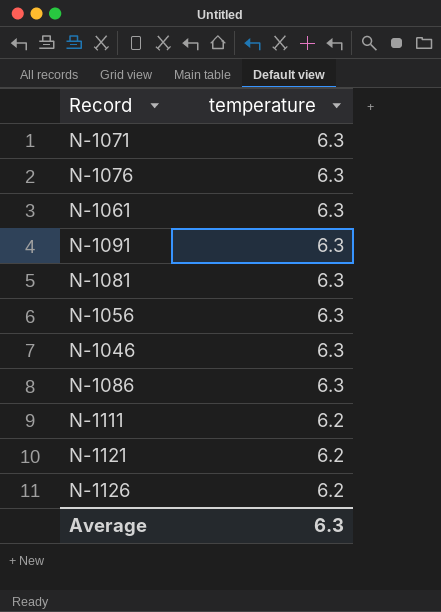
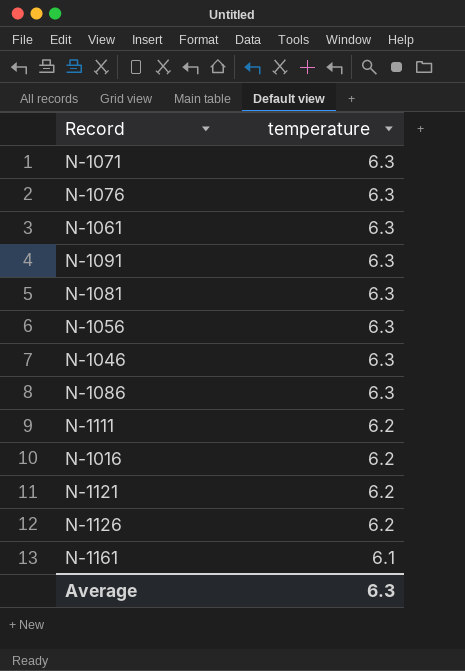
row N-1016: none -> 6.2
row N-1161: none -> 6.1

